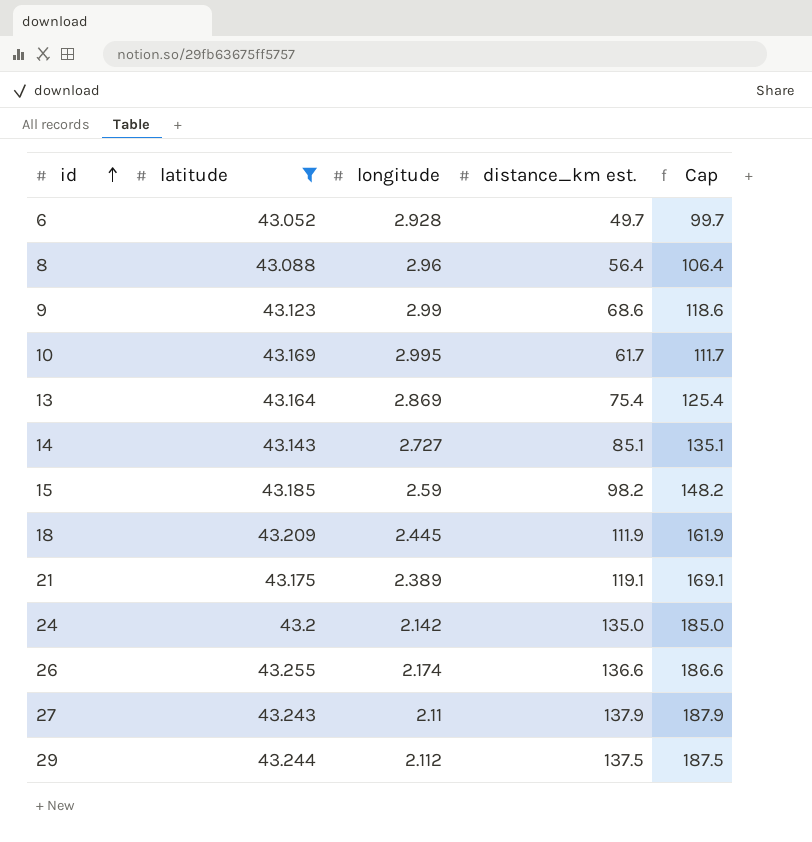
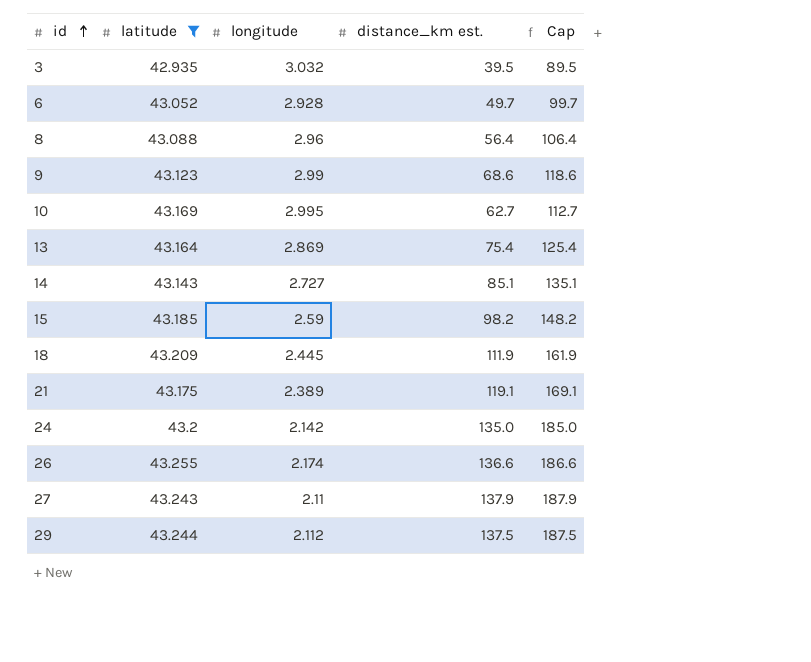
row 3: none -> 42.935 | 3.032 | 39.5 | 89.5
10 | distance_km est.: 61.7 -> 62.7
10 | Cap: 111.7 -> 112.7

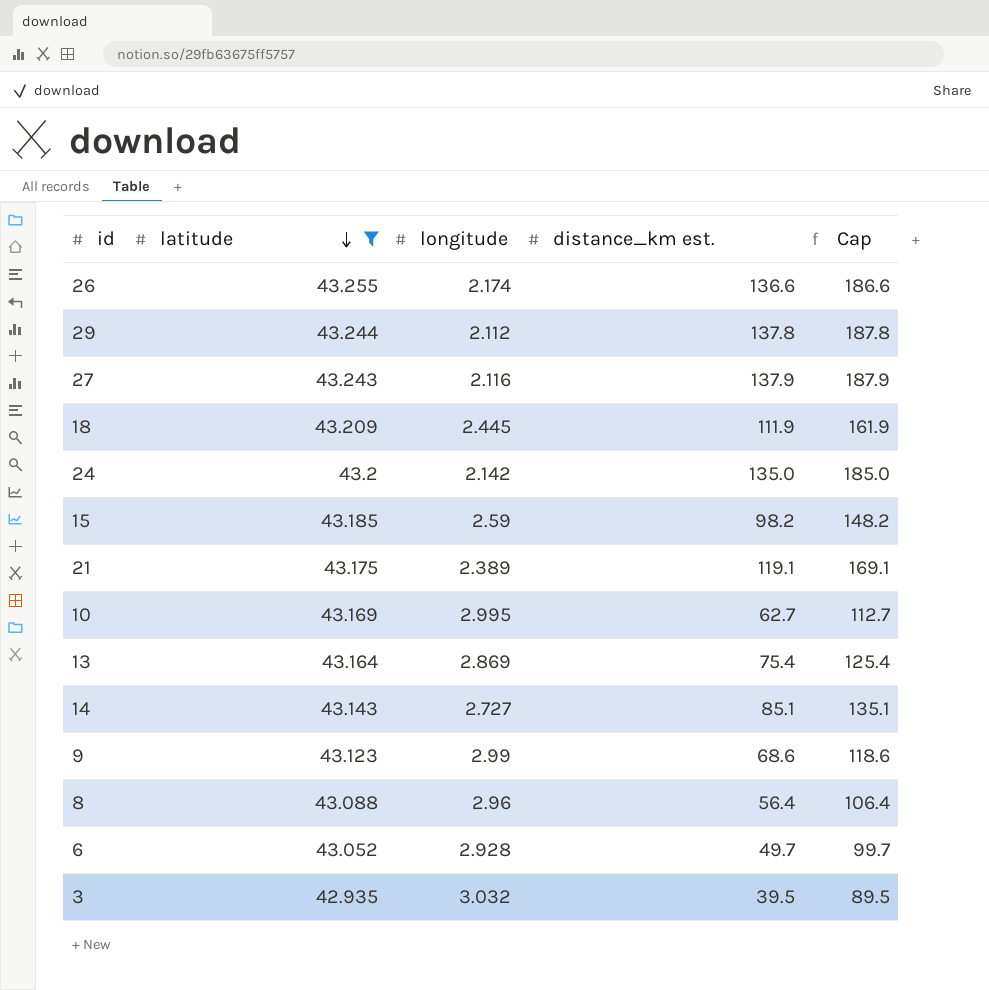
row order: id ascending -> latitude descending
29 | distance_km est.: 137.5 -> 137.8
29 | Cap: 187.5 -> 187.8
27 | longitude: 2.11 -> 2.116

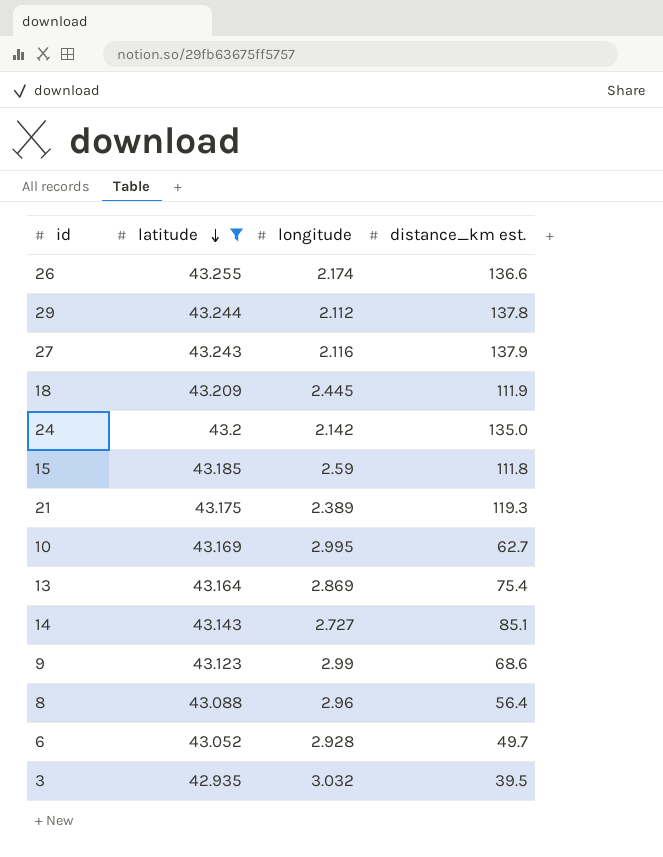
column Cap | formula: [distance_km est.] + 50 -> none
15 | distance_km est.: 98.2 -> 111.8
21 | distance_km est.: 119.1 -> 119.3

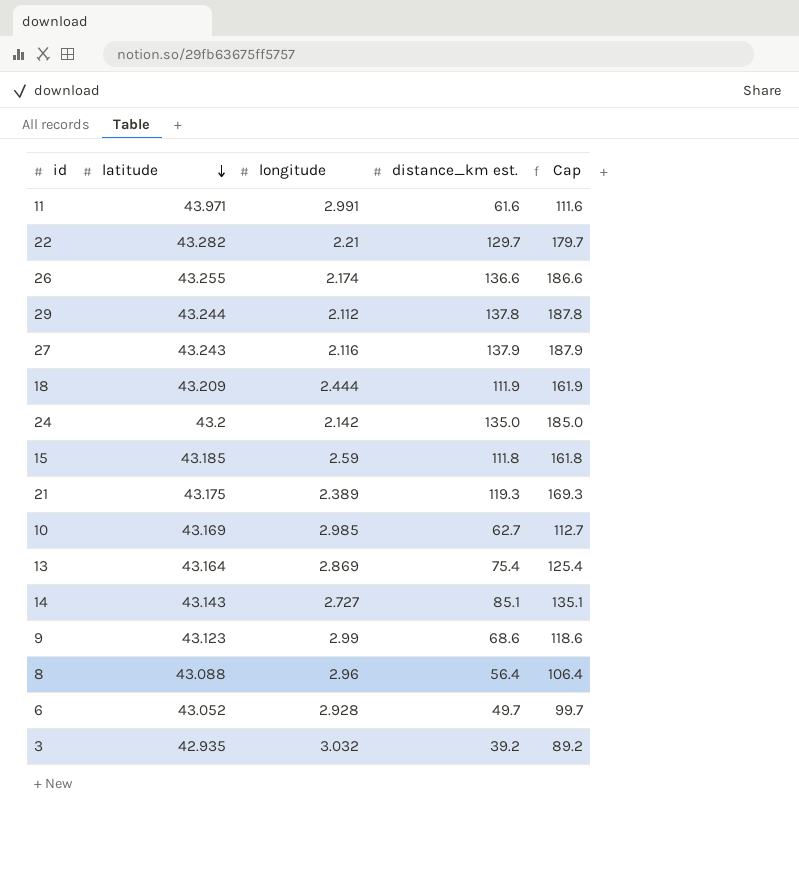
filter: latitude <= 43.255 -> none
column Cap | formula: none -> [distance_km est.] + 50
18 | longitude: 2.445 -> 2.444
10 | longitude: 2.995 -> 2.985
3 | distance_km est.: 39.5 -> 39.2

